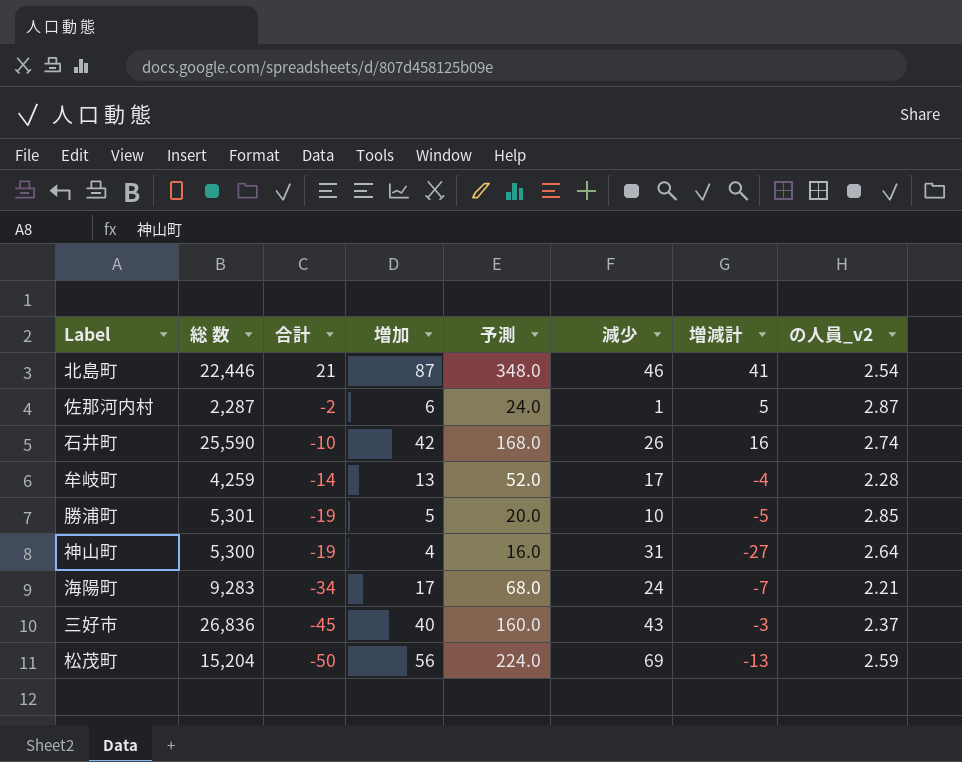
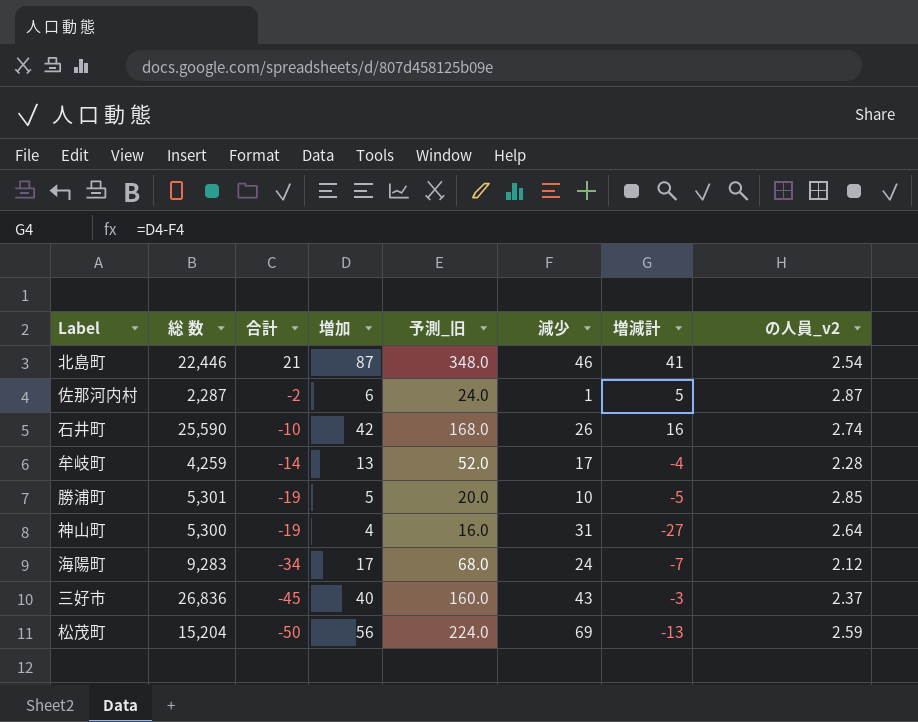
column name: 予測 -> 予測_旧
海陽町 | の人員_v2: 2.21 -> 2.12

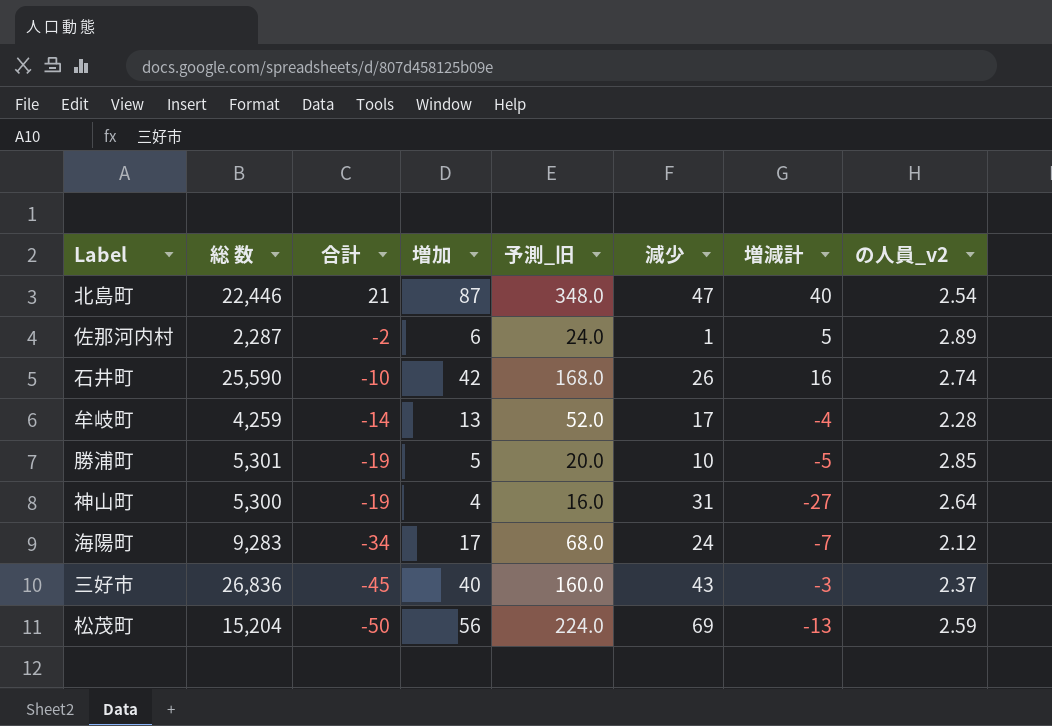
北島町 | 減少: 46 -> 47
北島町 | 増減計: 41 -> 40
佐那河内村 | の人員_v2: 2.87 -> 2.89

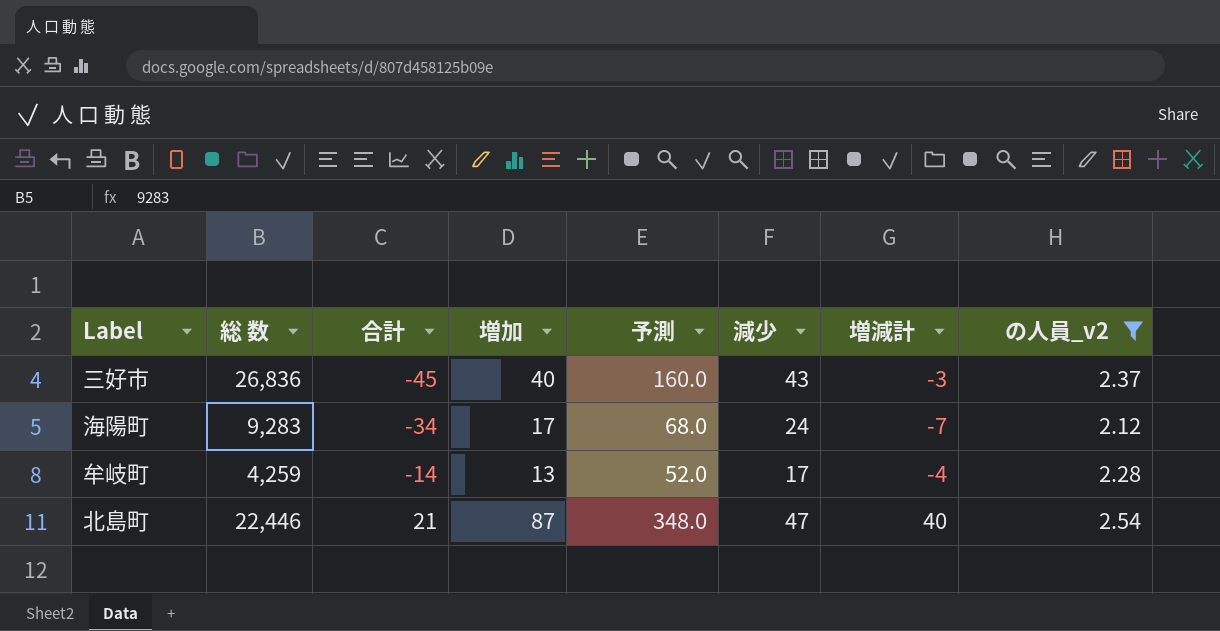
filter: none -> の人員_v2 <= 2.54
row order: 合計 descending -> 合計 ascending
column name: 予測_旧 -> 予測

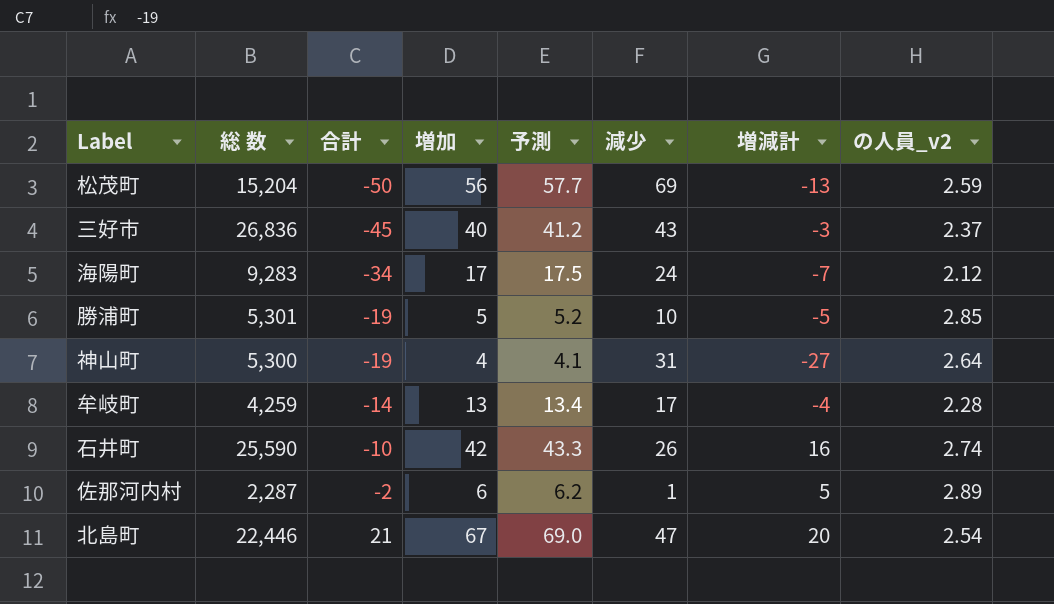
filter: の人員_v2 <= 2.54 -> none
column 予測 | formula: [増加] * 4 -> [増加] * 1.03
北島町 | 増加: 87 -> 67
北島町 | 増減計: 40 -> 20

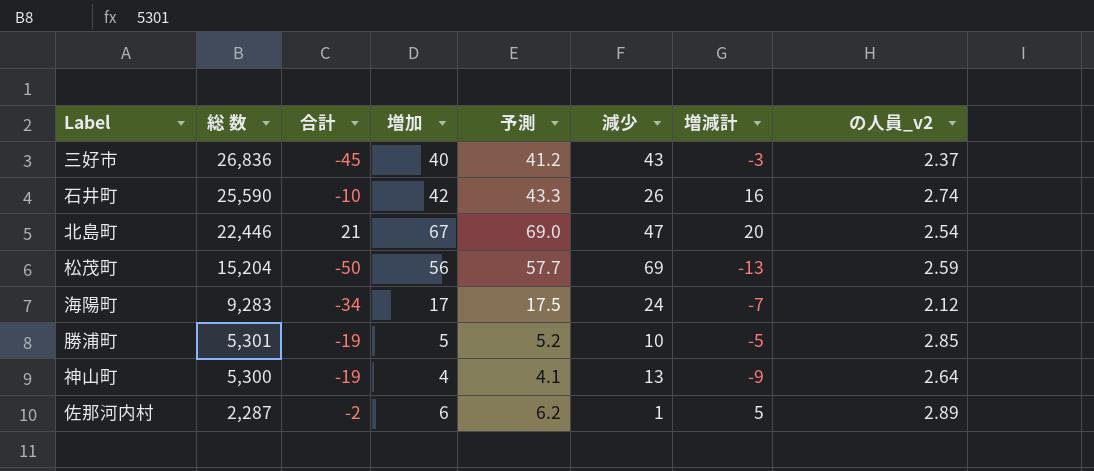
row order: 合計 ascending -> 総 数 descending
row 牟岐町: 4,259 | -14 | 13 | 13.4 | 17 | -4 | 2.28 -> none
神山町 | 減少: 31 -> 13
神山町 | 増減計: -27 -> -9

